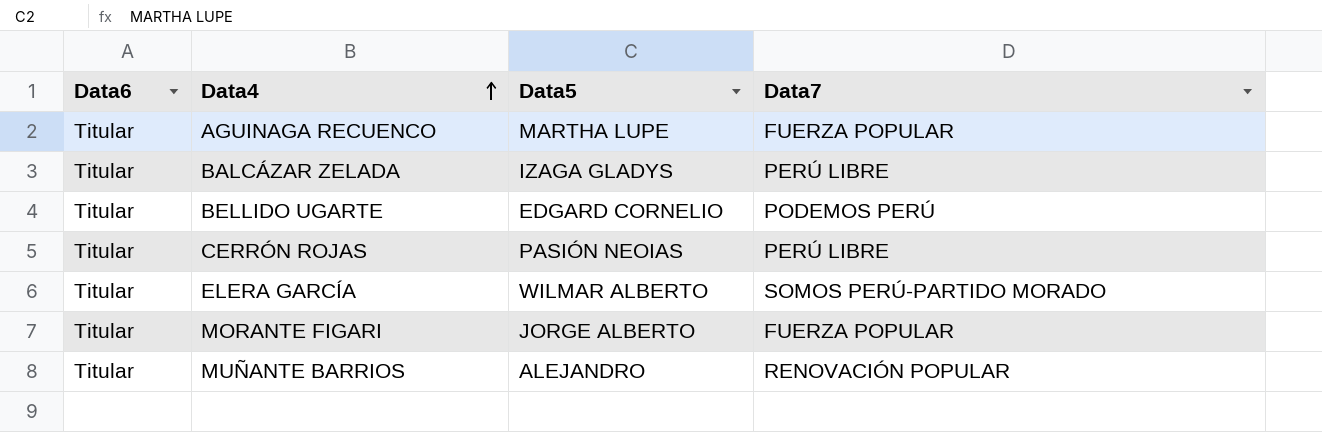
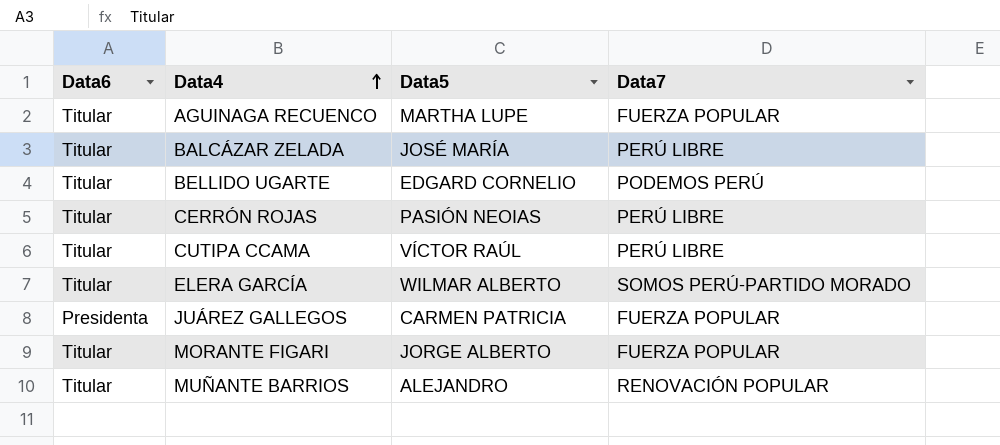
BALCÁZAR ZELADA | Data5: IZAGA GLADYS -> JOSÉ MARÍA
row CUTIPA CCAMA: none -> Titular | VÍCTOR RAÚL | PERÚ LIBRE
row JUÁREZ GALLEGOS: none -> Presidenta | CARMEN PATRICIA | FUERZA POPULAR

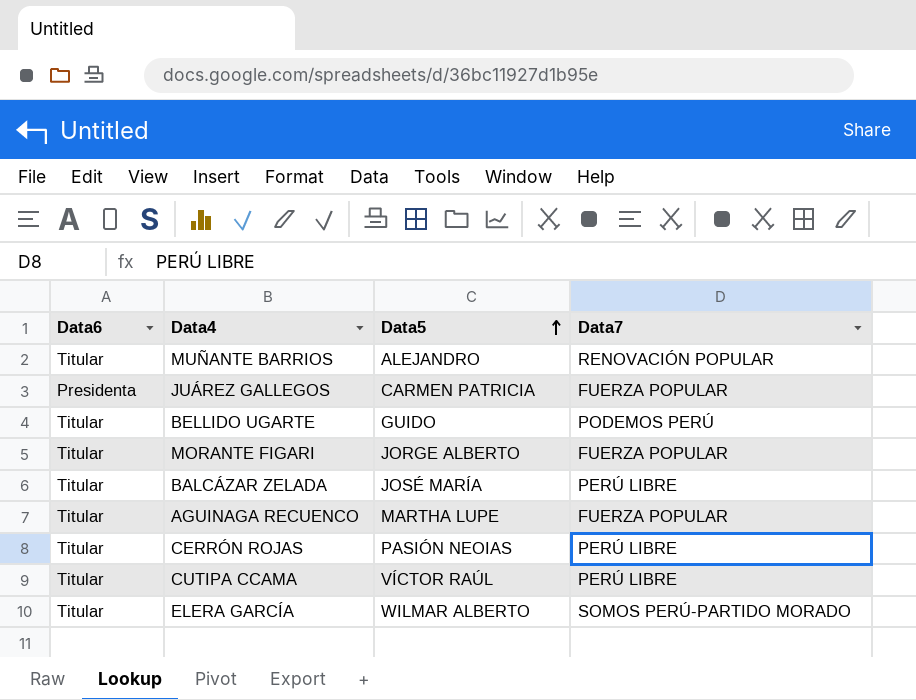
row order: Data4 ascending -> Data5 ascending
BELLIDO UGARTE | Data5: EDGARD CORNELIO -> GUIDO

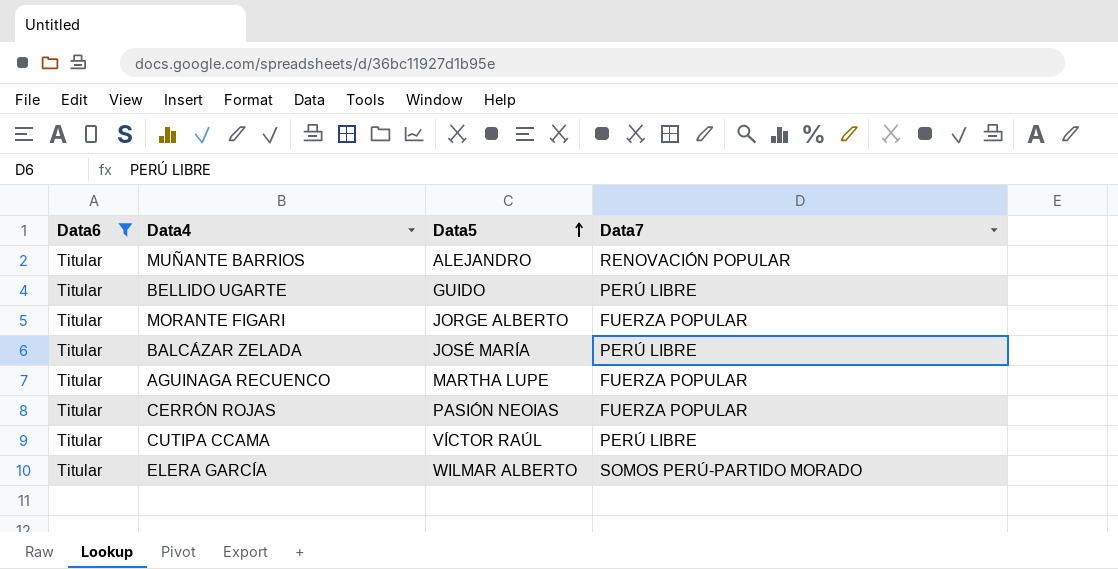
filter: none -> Data6 = Titular
BELLIDO UGARTE | Data7: PODEMOS PERÚ -> PERÚ LIBRE
CERRÓN ROJAS | Data7: PERÚ LIBRE -> FUERZA POPULAR

